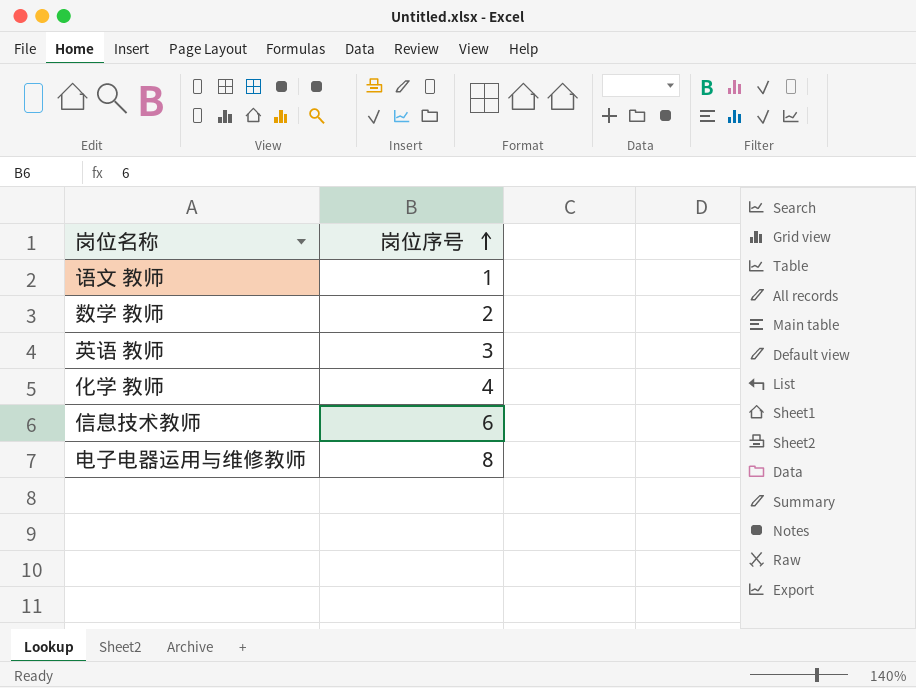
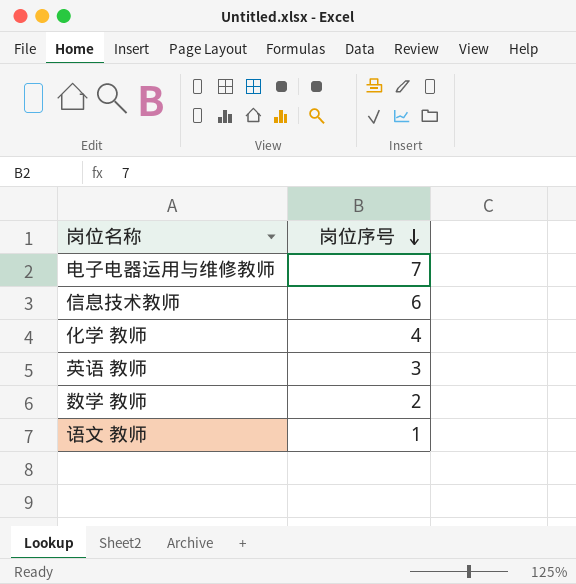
row order: 岗位序号 ascending -> 岗位序号 descending
电子电器运用与维修教师 | 岗位序号: 8 -> 7

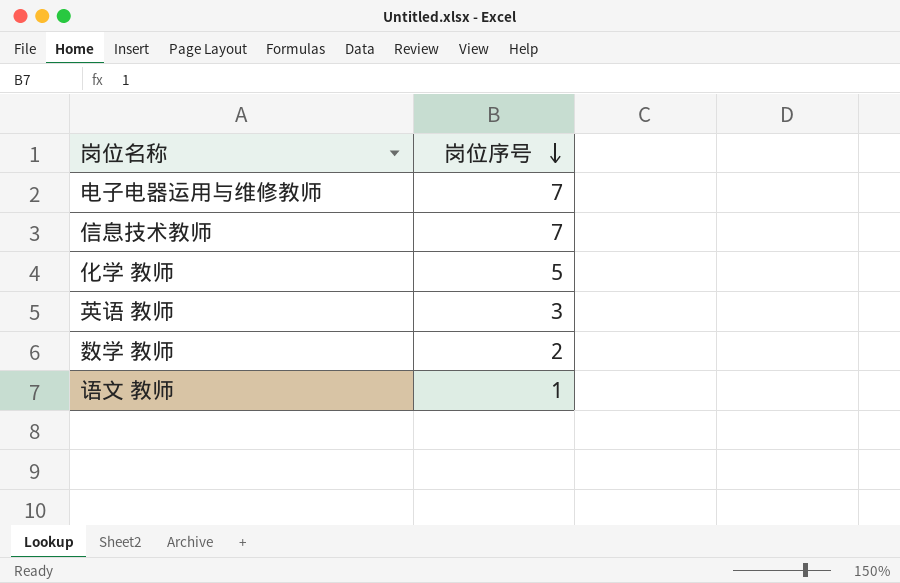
信息技术教师 | 岗位序号: 6 -> 7
化学 教师 | 岗位序号: 4 -> 5

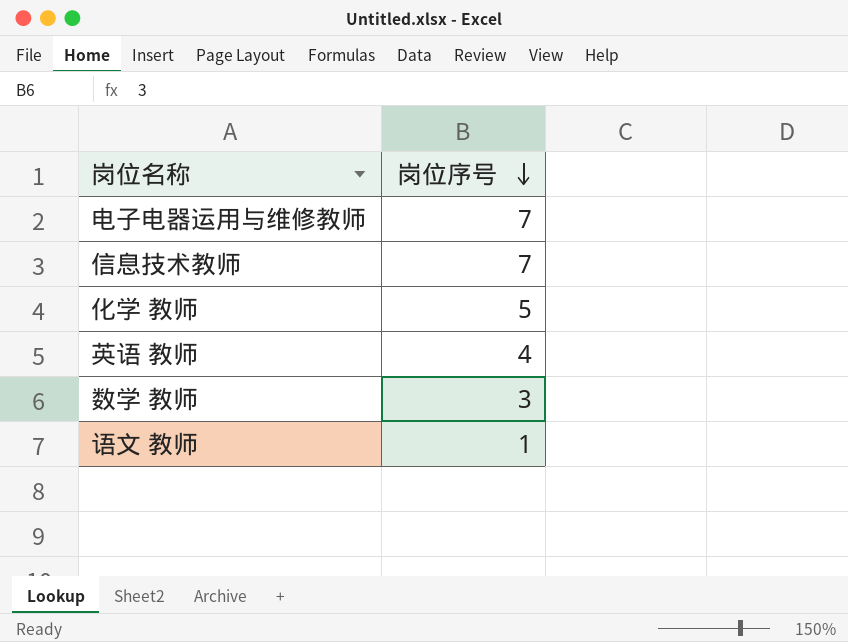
英语 教师 | 岗位序号: 3 -> 4
数学 教师 | 岗位序号: 2 -> 3

